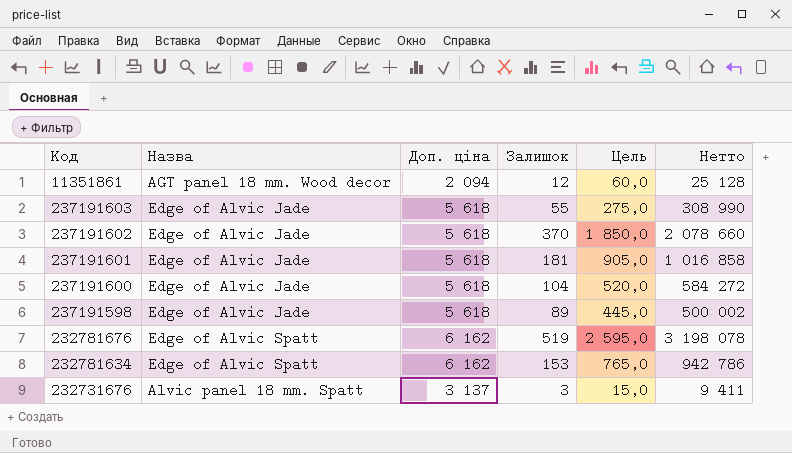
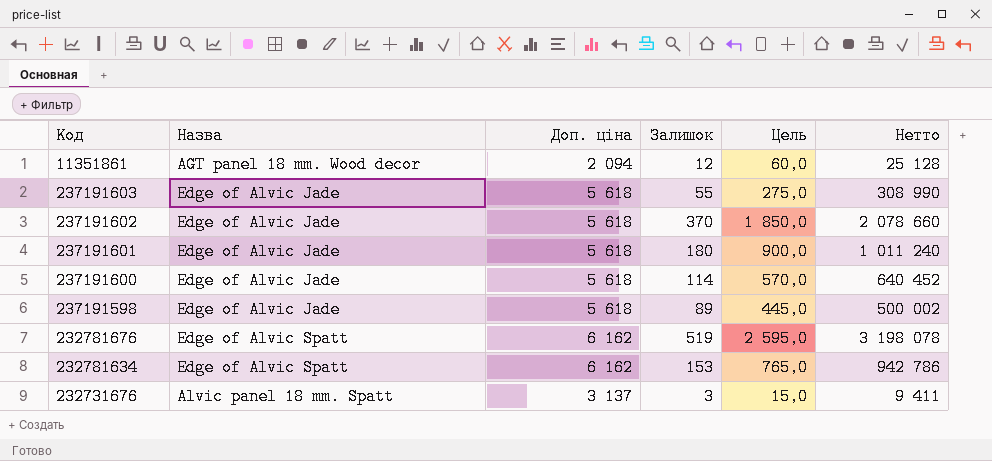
237191601 | Залишок: 181 -> 180
237191601 | Цель: 905,0 -> 900,0
237191601 | Нетто: 1 016 858 -> 1 011 240
237191600 | Залишок: 104 -> 114
237191600 | Цель: 520,0 -> 570,0
237191600 | Нетто: 584 272 -> 640 452

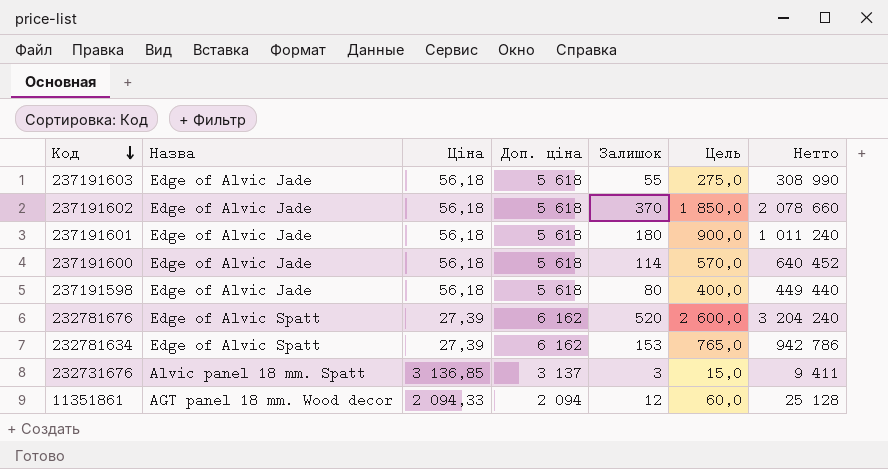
row order: none -> Код descending
column Ціна | position: none -> 3
237191598 | Залишок: 89 -> 80
237191598 | Цель: 445,0 -> 400,0
237191598 | Нетто: 500 002 -> 449 440
232781676 | Залишок: 519 -> 520
232781676 | Цель: 2 595,0 -> 2 600,0
232781676 | Нетто: 3 198 078 -> 3 204 240

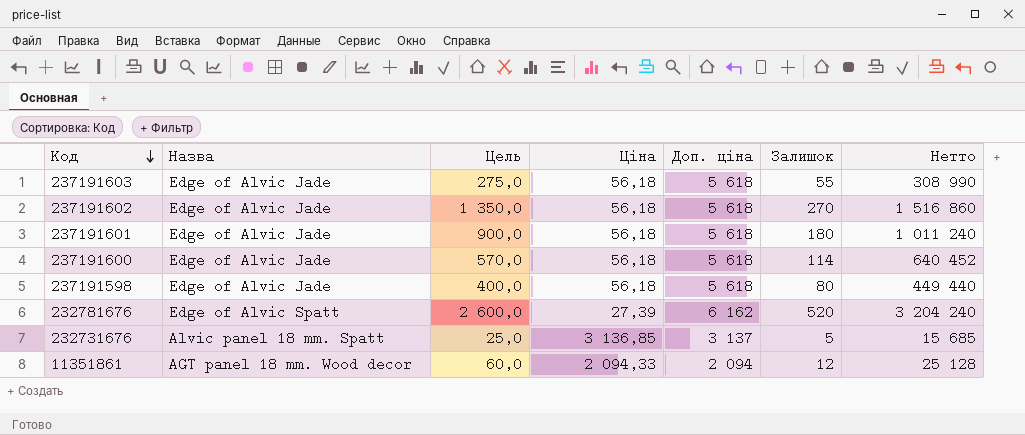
column Цель | position: 6 -> 3
row 232781634: Edge of Alvic Spatt | 27,39 | 6 162 | 153 | 765,0 | 942 786 -> none
237191602 | Цель: 1 850,0 -> 1 350,0
237191602 | Залишок: 370 -> 270
237191602 | Нетто: 2 078 660 -> 1 516 860
232731676 | Цель: 15,0 -> 25,0
232731676 | Залишок: 3 -> 5
232731676 | Нетто: 9 411 -> 15 685

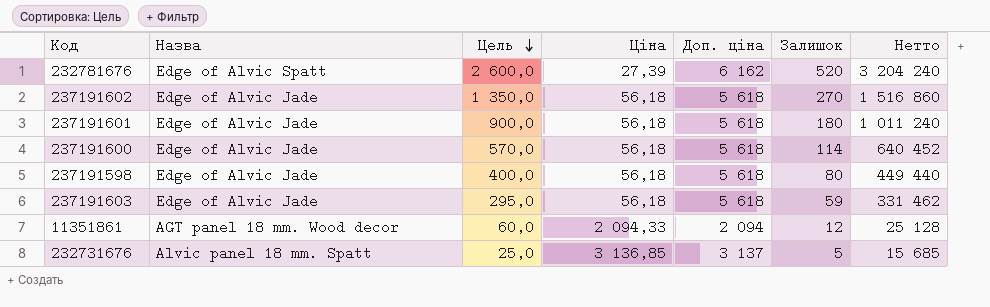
row order: Код descending -> Цель descending
237191603 | Цель: 275,0 -> 295,0
237191603 | Залишок: 55 -> 59
237191603 | Нетто: 308 990 -> 331 462

